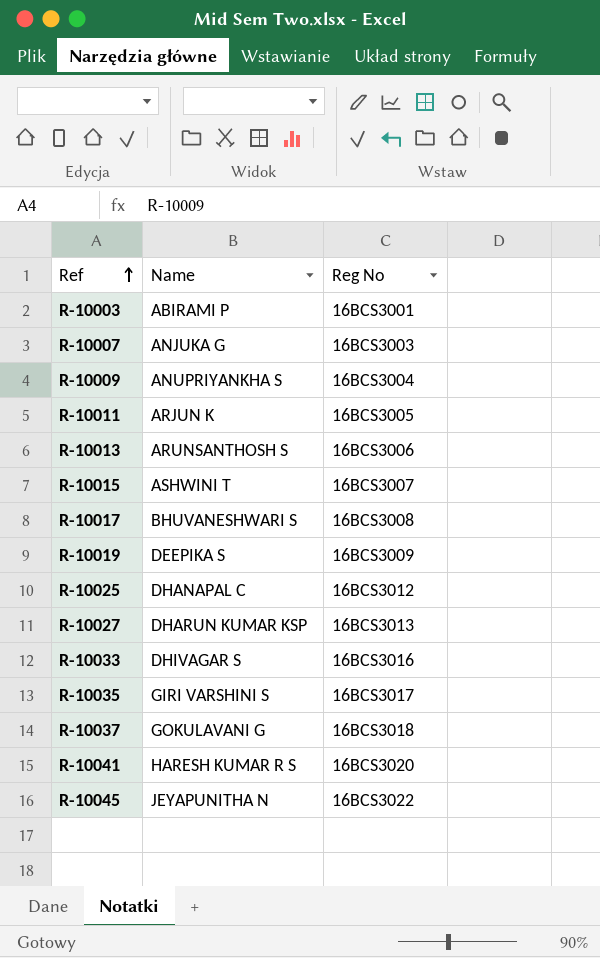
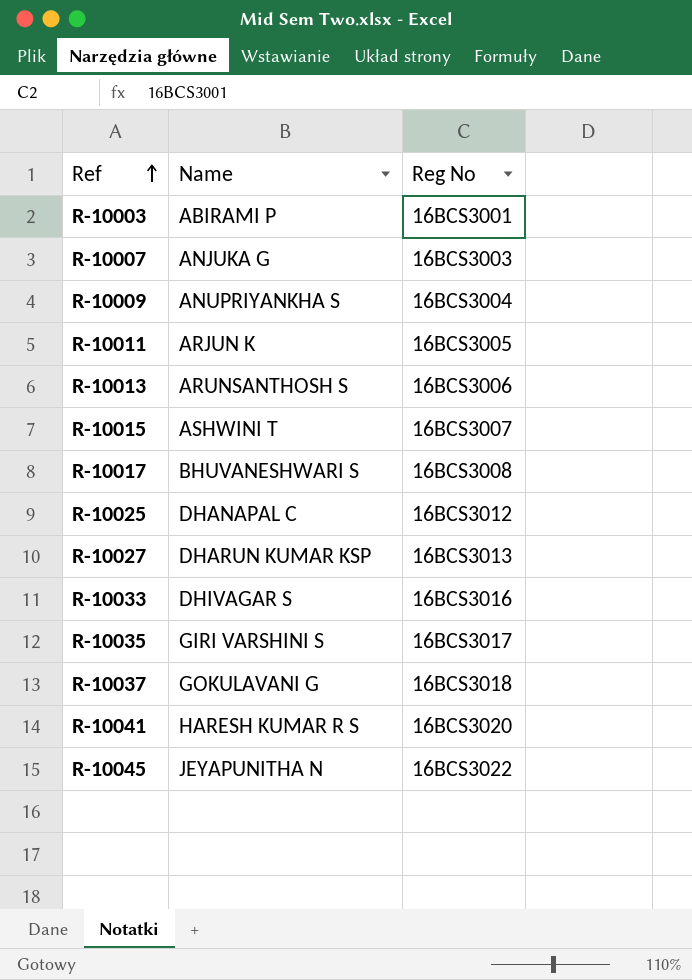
row R-10019: DEEPIKA S | 16BCS3009 -> none

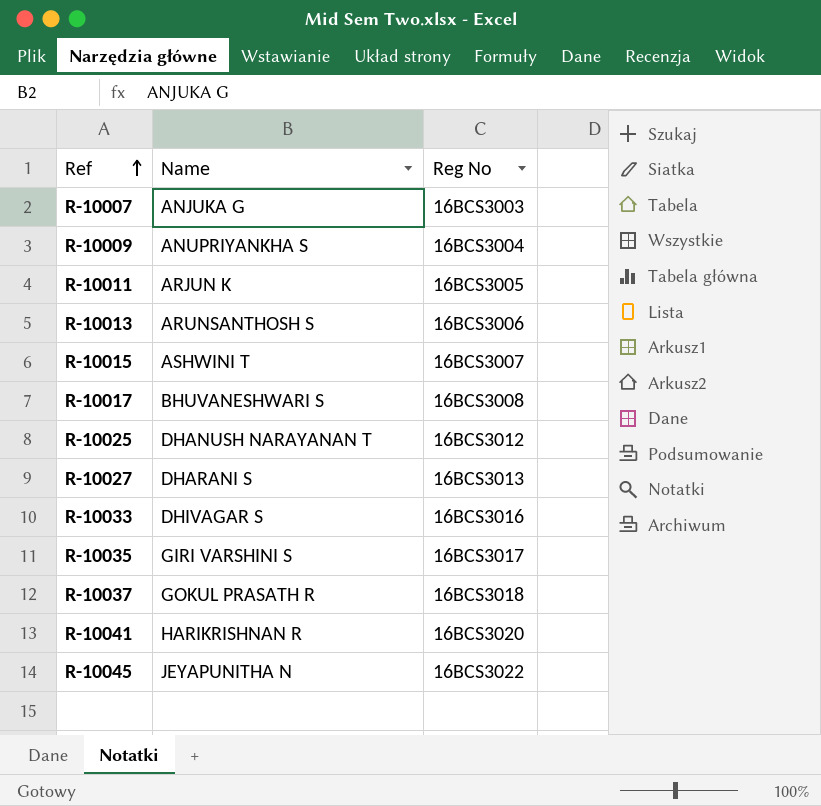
row R-10003: ABIRAMI P | 16BCS3001 -> none
R-10025 | Name: DHANAPAL C -> DHANUSH NARAYANAN T
R-10027 | Name: DHARUN KUMAR KSP -> DHARANI S
R-10037 | Name: GOKULAVANI G -> GOKUL PRASATH R
R-10041 | Name: HARESH KUMAR R S -> HARIKRISHNAN R

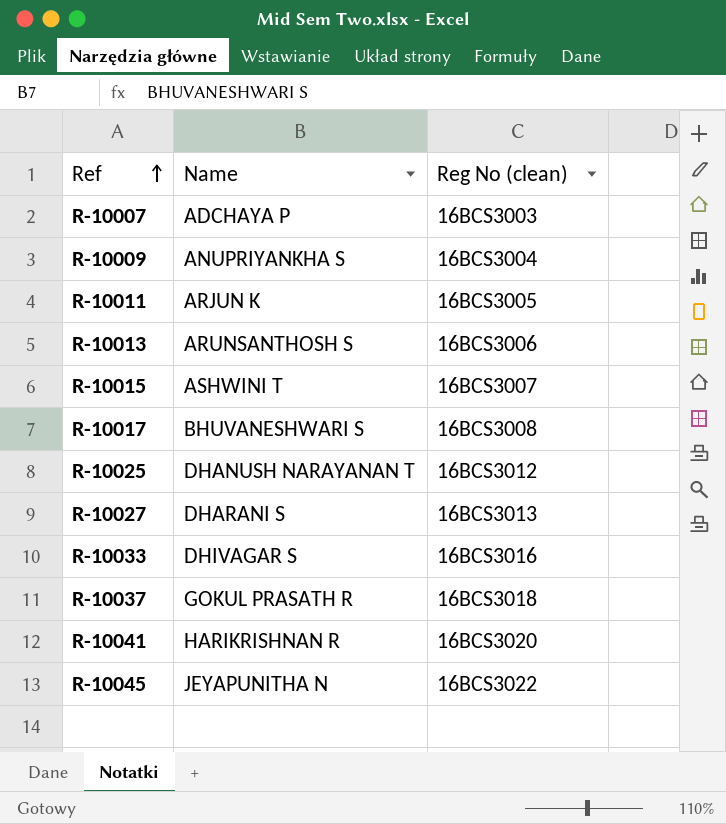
column name: Reg No -> Reg No (clean)
row R-10035: GIRI VARSHINI S | 16BCS3017 -> none
R-10007 | Name: ANJUKA G -> ADCHAYA P

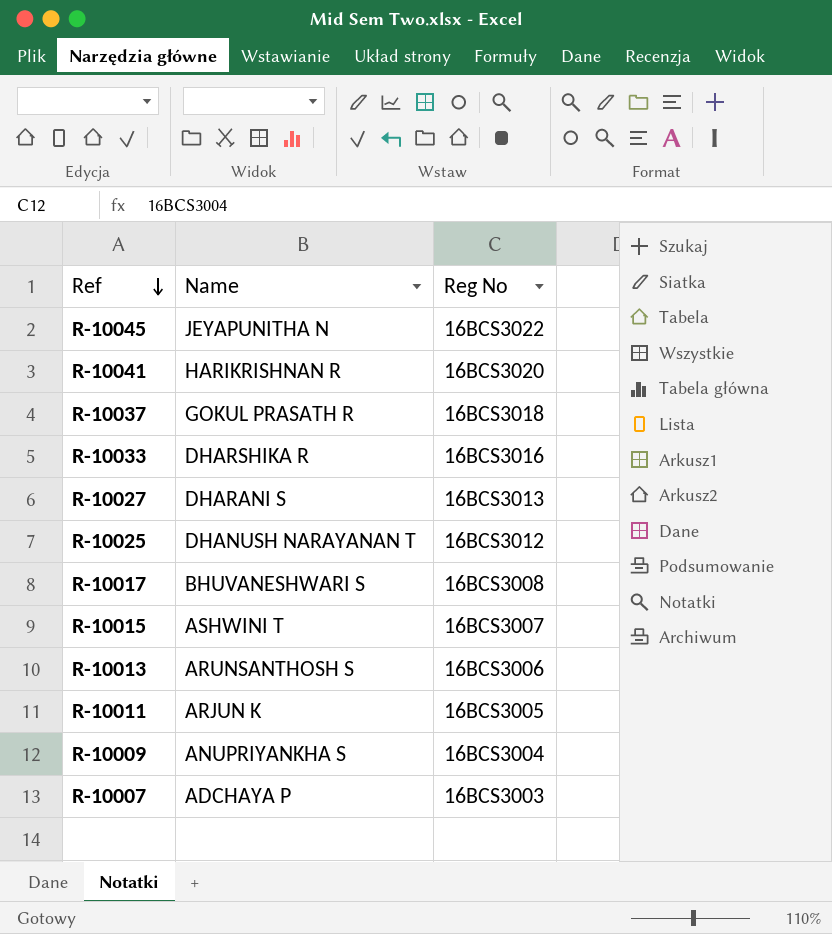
row order: Ref ascending -> Ref descending
column name: Reg No (clean) -> Reg No
R-10033 | Name: DHIVAGAR S -> DHARSHIKA R

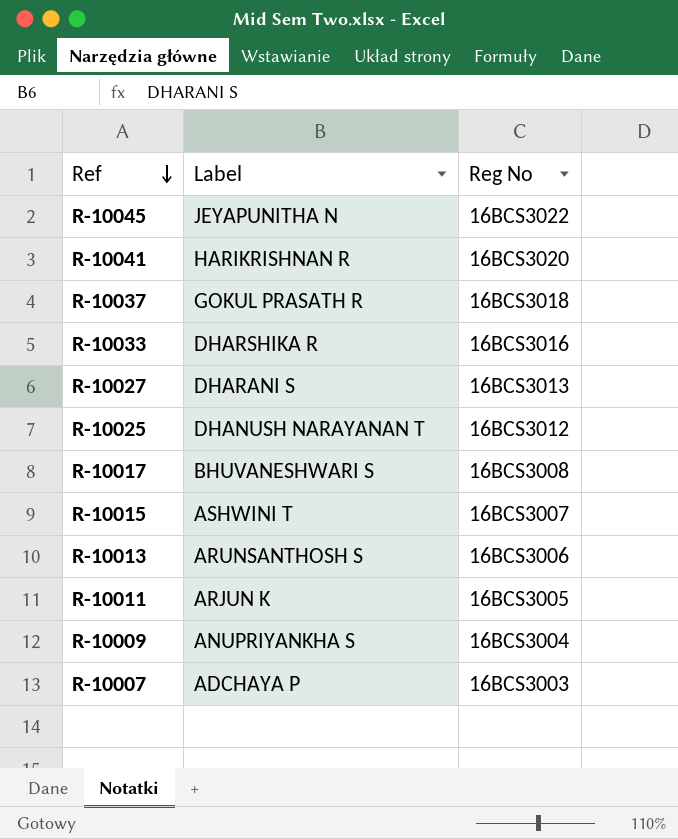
column name: Name -> Label

